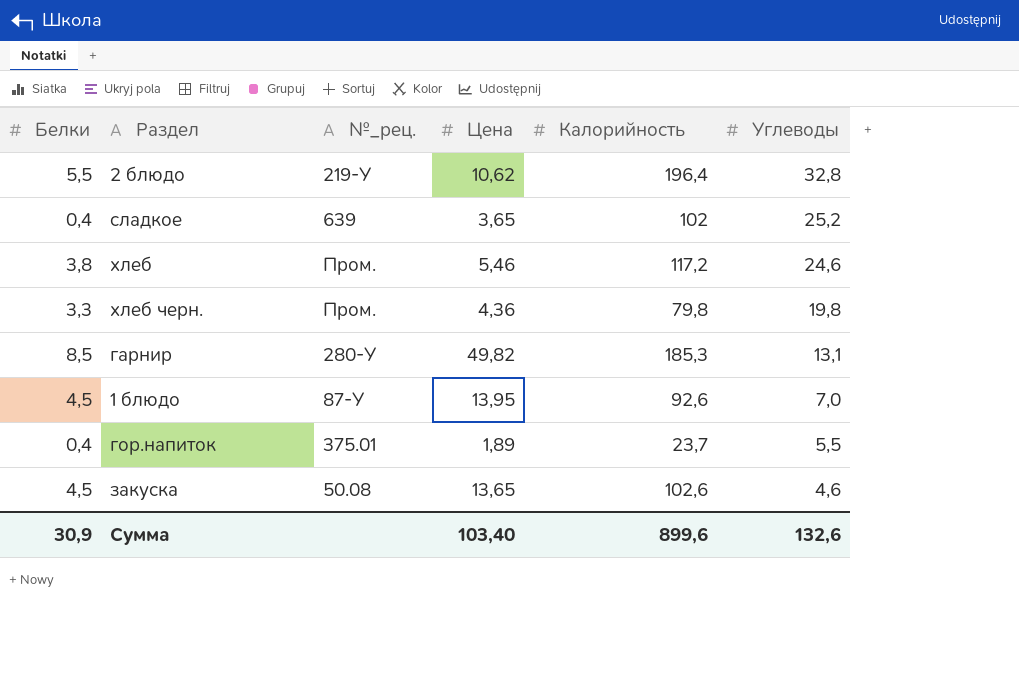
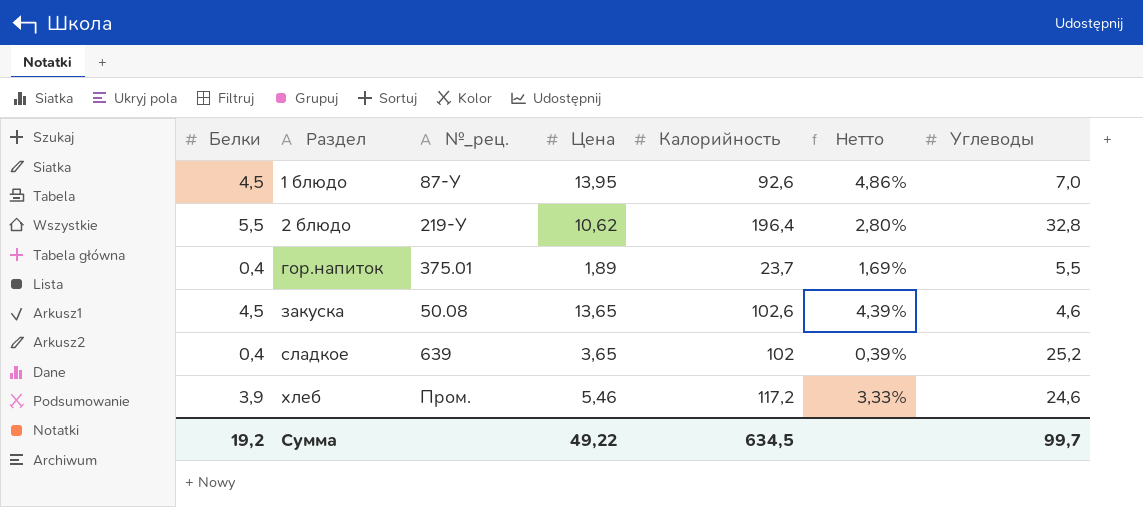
row order: Углеводы descending -> Раздел ascending
column Нетто | formula: none -> [Белки] / [Калорийность]
row хлеб черн.: 3,3 | Пром. | 4,36 | 79,8 | 19,8 -> none
row гарнир: 8,5 | 280-У | 49,82 | 185,3 | 13,1 -> none
хлеб | Белки: 3,8 -> 3,9
Сумма | Белки: 30,9 -> 19,2
Сумма | Цена: 103,40 -> 49,22
Сумма | Калорийность: 899,6 -> 634,5
Сумма | Углеводы: 132,6 -> 99,7

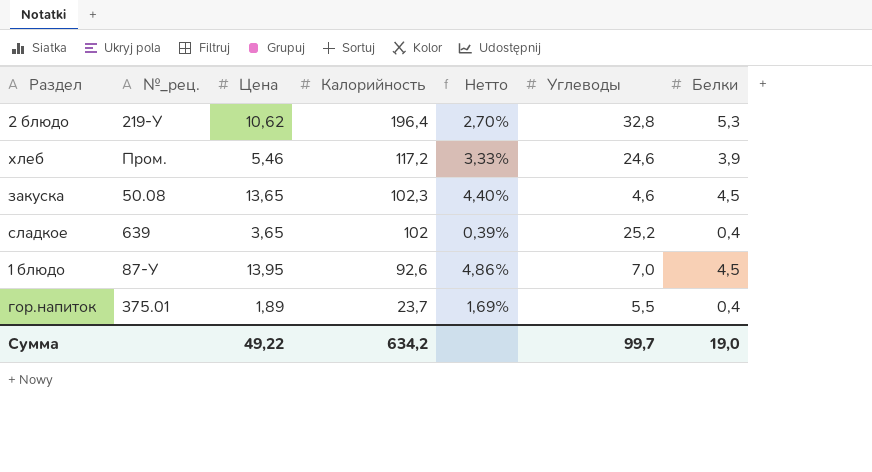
row order: Раздел ascending -> Калорийность descending
column Белки | position: 1 -> 7
2 блюдо | Нетто: 2,80% -> 2,70%
2 блюдо | Белки: 5,5 -> 5,3
закуска | Калорийность: 102,6 -> 102,3
закуска | Нетто: 4,39% -> 4,40%
Сумма | Калорийность: 634,5 -> 634,2
Сумма | Белки: 19,2 -> 19,0

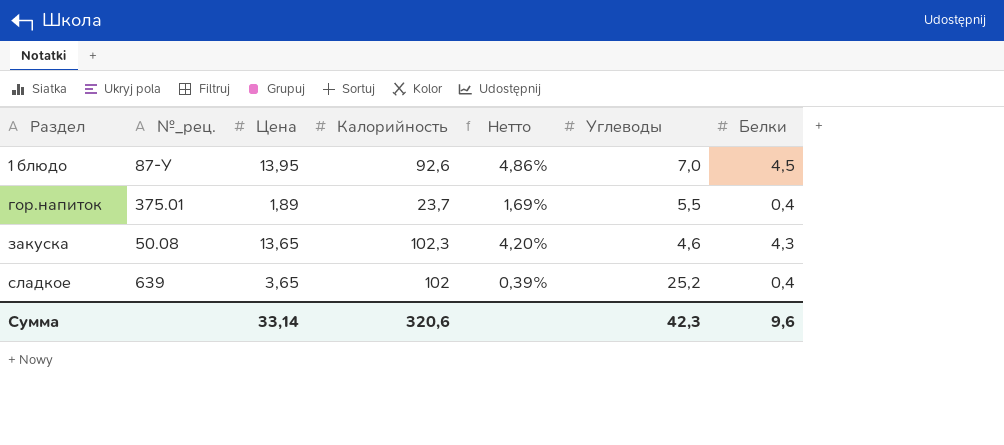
row order: Калорийность descending -> Раздел ascending
row 2 блюдо: 219-У | 10,62 | 196,4 | 2,70% | 32,8 | 5,3 -> none
row хлеб: Пром. | 5,46 | 117,2 | 3,33% | 24,6 | 3,9 -> none
закуска | Нетто: 4,40% -> 4,20%
закуска | Белки: 4,5 -> 4,3
Сумма | Цена: 49,22 -> 33,14
Сумма | Калорийность: 634,2 -> 320,6
Сумма | Углеводы: 99,7 -> 42,3
Сумма | Белки: 19,0 -> 9,6

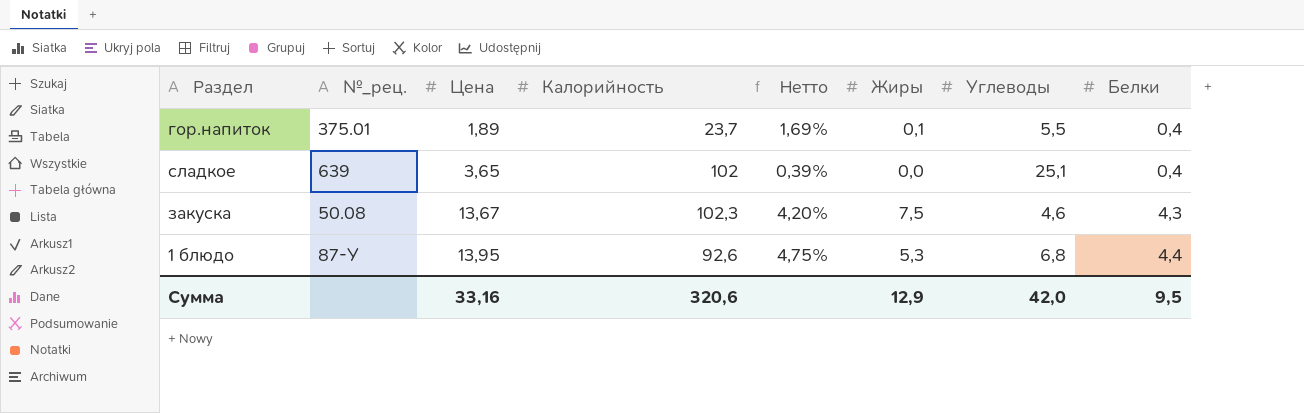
row order: Раздел ascending -> Цена ascending
column Жиры | position: none -> 6
сладкое | Углеводы: 25,2 -> 25,1
закуска | Цена: 13,65 -> 13,67
1 блюдо | Нетто: 4,86% -> 4,75%
1 блюдо | Углеводы: 7,0 -> 6,8
1 блюдо | Белки: 4,5 -> 4,4
Сумма | Цена: 33,14 -> 33,16
Сумма | Углеводы: 42,3 -> 42,0
Сумма | Белки: 9,6 -> 9,5

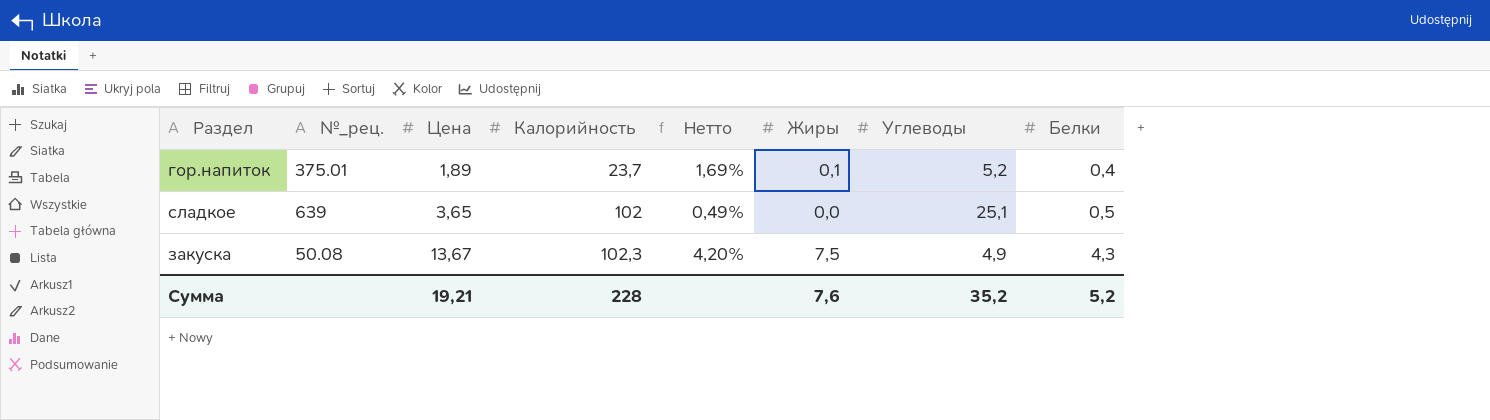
row 1 блюдо: 87-У | 13,95 | 92,6 | 4,75% | 5,3 | 6,8 | 4,4 -> none
гор.напиток | Углеводы: 5,5 -> 5,2
сладкое | Нетто: 0,39% -> 0,49%
сладкое | Белки: 0,4 -> 0,5
закуска | Углеводы: 4,6 -> 4,9
Сумма | Цена: 33,16 -> 19,21
Сумма | Калорийность: 320,6 -> 228
Сумма | Жиры: 12,9 -> 7,6
Сумма | Углеводы: 42,0 -> 35,2
Сумма | Белки: 9,5 -> 5,2

